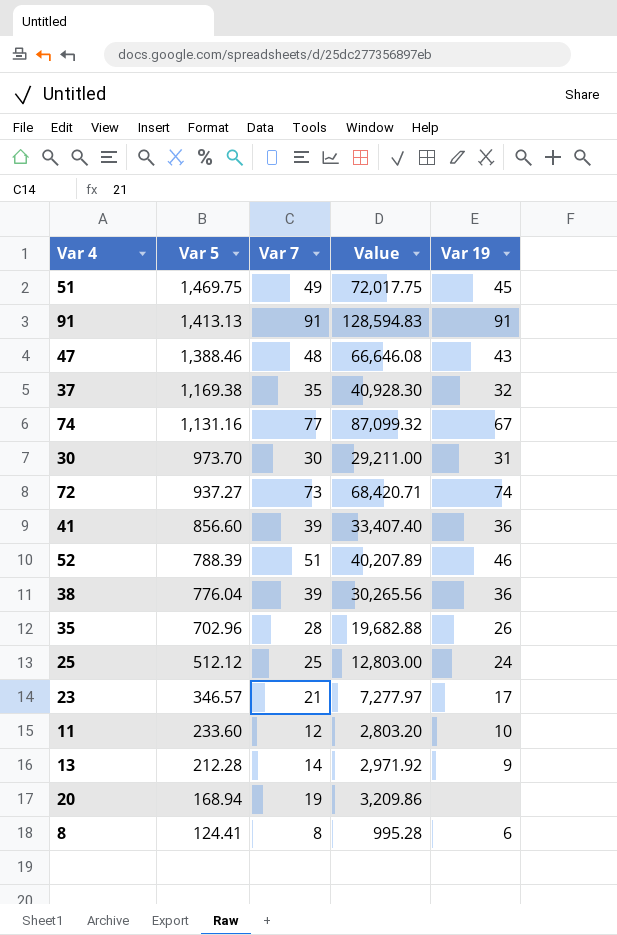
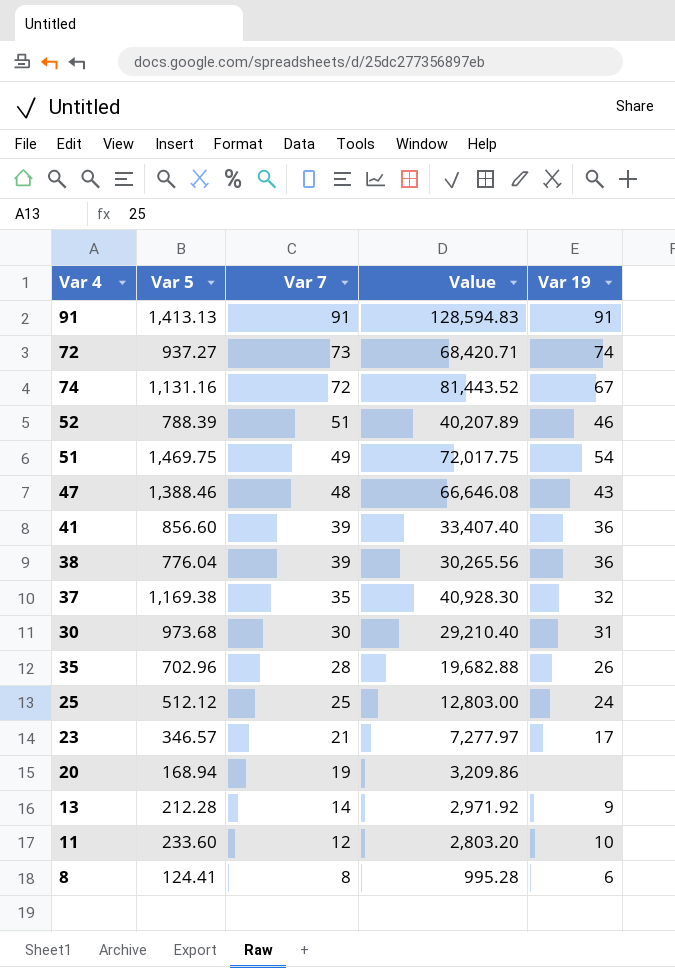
row order: Var 5 descending -> Var 7 descending
74 | Var 7: 77 -> 72
74 | Value: 87,099.32 -> 81,443.52
51 | Var 19: 45 -> 54
30 | Var 5: 973.70 -> 973.68
30 | Value: 29,211.00 -> 29,210.40

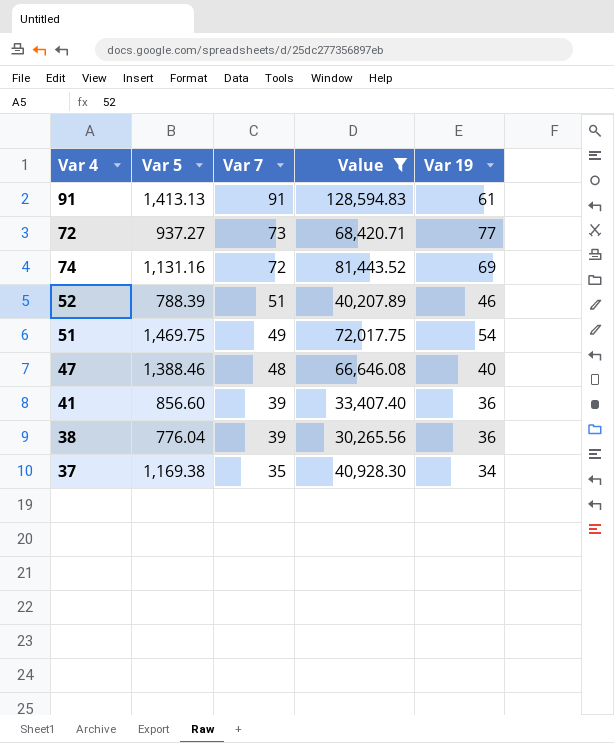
filter: none -> Value >= 30,265.56
91 | Var 19: 91 -> 61
72 | Var 19: 74 -> 77
74 | Var 19: 67 -> 69
47 | Var 19: 43 -> 40
37 | Var 19: 32 -> 34

